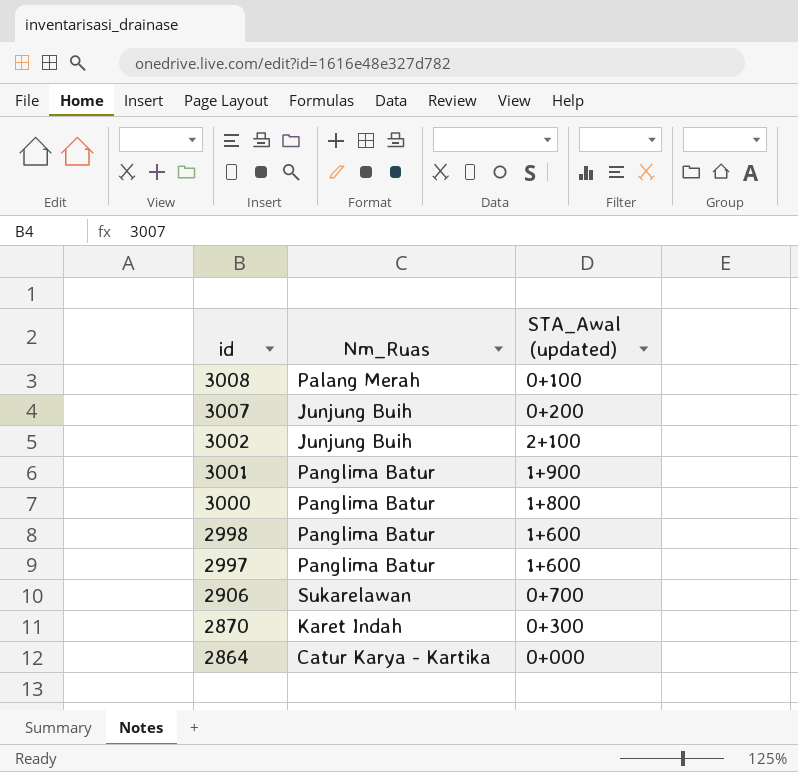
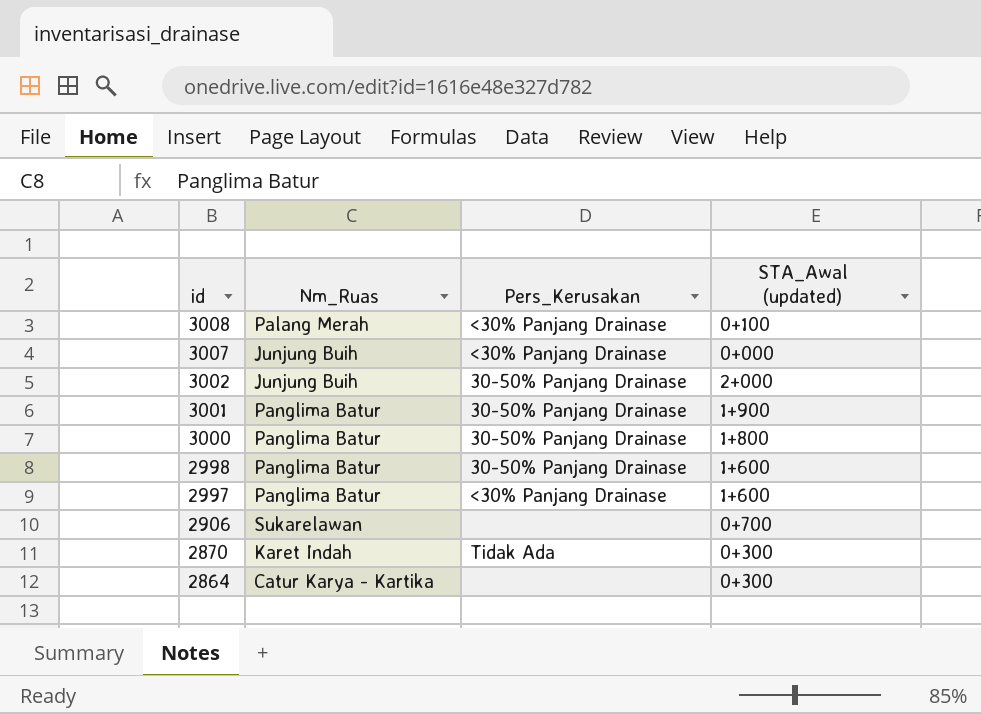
column Pers_Kerusakan | position: none -> 3
3007 | STA_Awal (updated): 0+200 -> 0+000
3002 | STA_Awal (updated): 2+100 -> 2+000
2864 | STA_Awal (updated): 0+000 -> 0+300

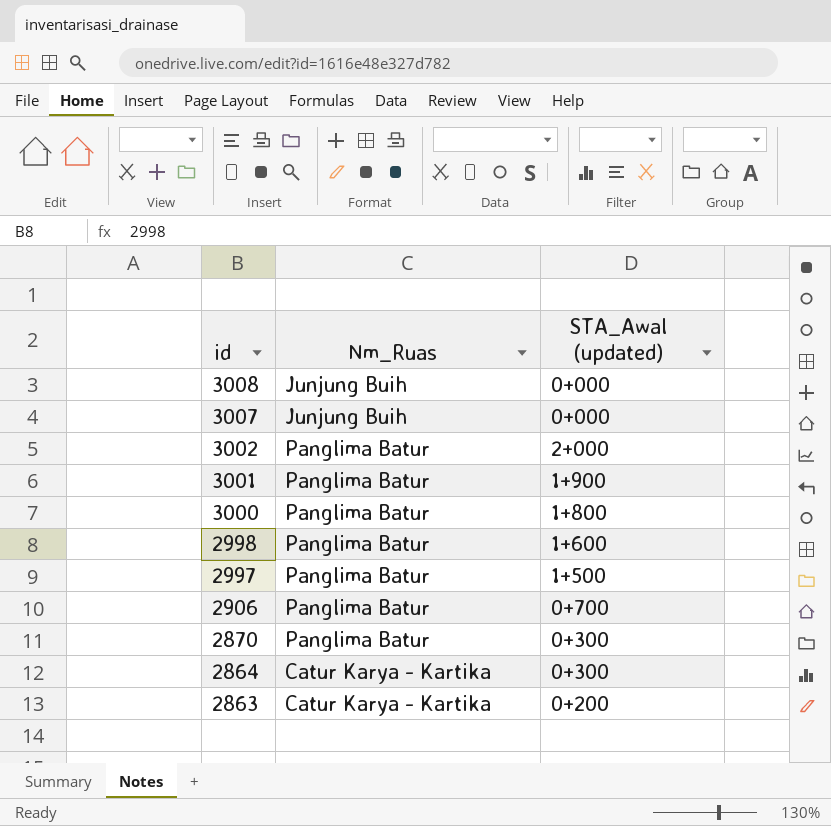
column Pers_Kerusakan | position: 3 -> none
3008 | Nm_Ruas: Palang Merah -> Junjung Buih
3008 | STA_Awal (updated): 0+100 -> 0+000
3002 | Nm_Ruas: Junjung Buih -> Panglima Batur
2997 | STA_Awal (updated): 1+600 -> 1+500
2906 | Nm_Ruas: Sukarelawan -> Panglima Batur
2870 | Nm_Ruas: Karet Indah -> Panglima Batur
row 2863: none -> Catur Karya - Kartika | 0+200

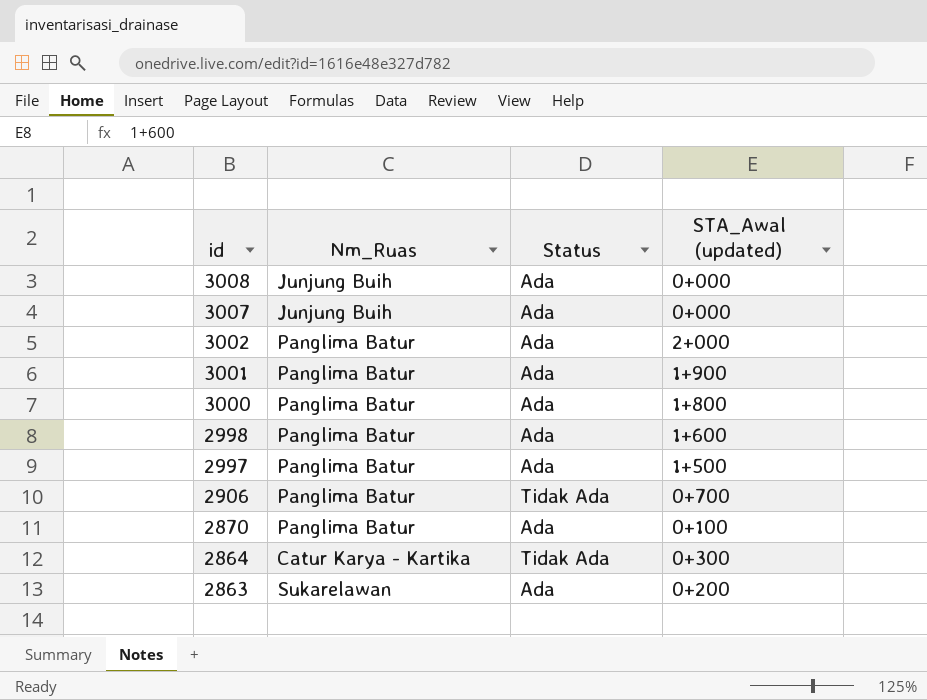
column Status | position: none -> 3
2870 | STA_Awal (updated): 0+300 -> 0+100
2863 | Nm_Ruas: Catur Karya - Kartika -> Sukarelawan

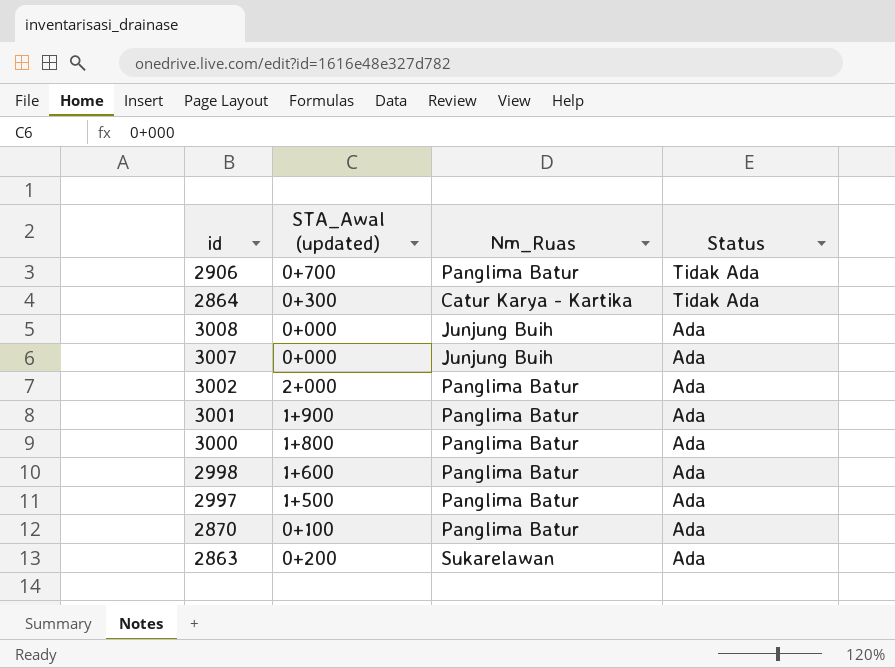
row order: id descending -> Status descending
column STA_Awal (updated) | position: 4 -> 2

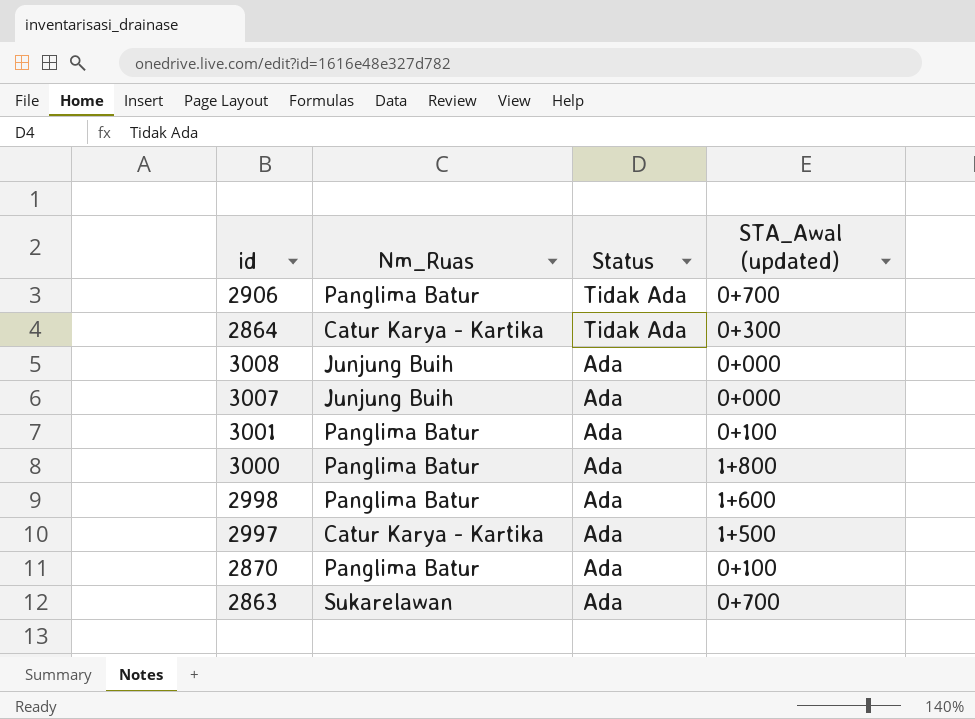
column STA_Awal (updated) | position: 2 -> 4
row 3002: 2+000 | Panglima Batur | Ada -> none
3001 | STA_Awal (updated): 1+900 -> 0+100
2997 | Nm_Ruas: Panglima Batur -> Catur Karya - Kartika
2863 | STA_Awal (updated): 0+200 -> 0+700

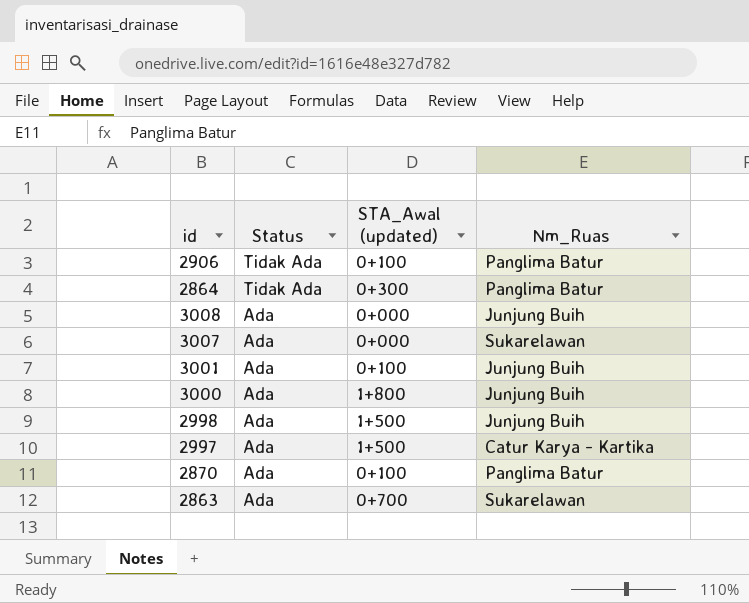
column Nm_Ruas | position: 2 -> 4
2906 | STA_Awal (updated): 0+700 -> 0+100
2864 | Nm_Ruas: Catur Karya - Kartika -> Panglima Batur
3007 | Nm_Ruas: Junjung Buih -> Sukarelawan
3001 | Nm_Ruas: Panglima Batur -> Junjung Buih
3000 | Nm_Ruas: Panglima Batur -> Junjung Buih
2998 | STA_Awal (updated): 1+600 -> 1+500
2998 | Nm_Ruas: Panglima Batur -> Junjung Buih

